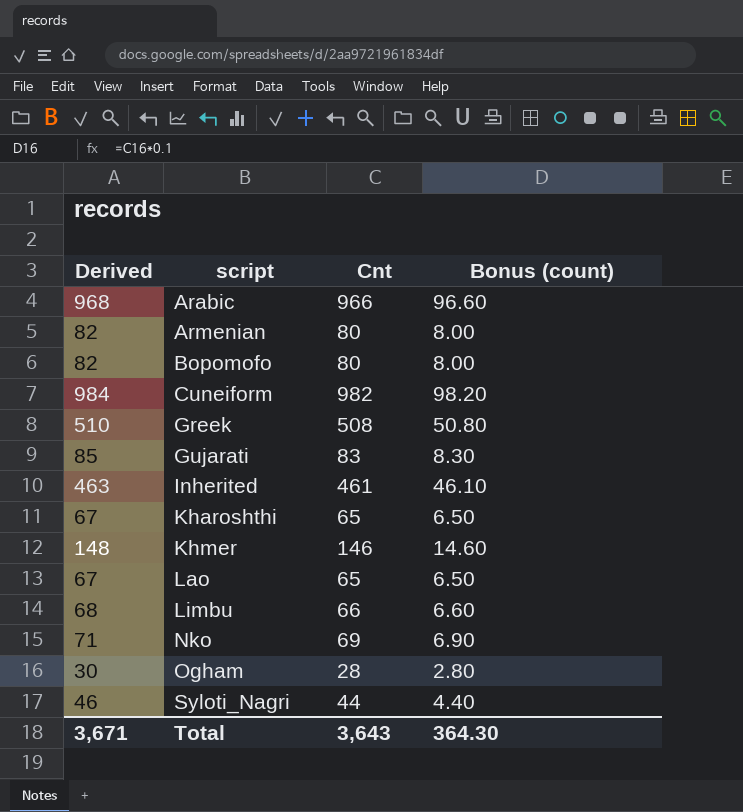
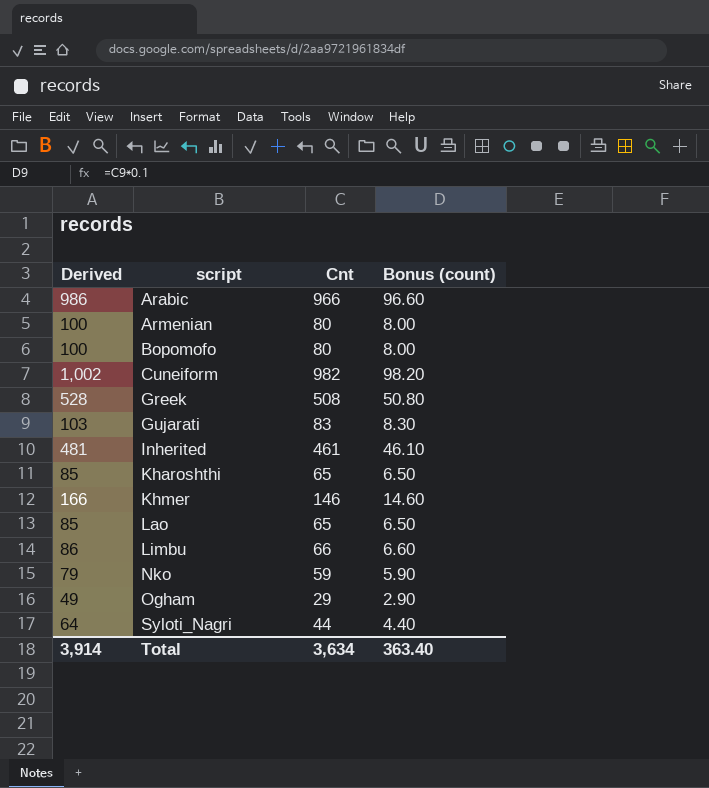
column Derived | formula: [Cnt] + 2 -> [Cnt] + 20
Nko | Cnt: 69 -> 59
Nko | Bonus (count): 6.90 -> 5.90
Ogham | Cnt: 28 -> 29
Ogham | Bonus (count): 2.80 -> 2.90
Total | Derived: 3,671 -> 3,914
Total | Cnt: 3,643 -> 3,634
Total | Bonus (count): 364.30 -> 363.40

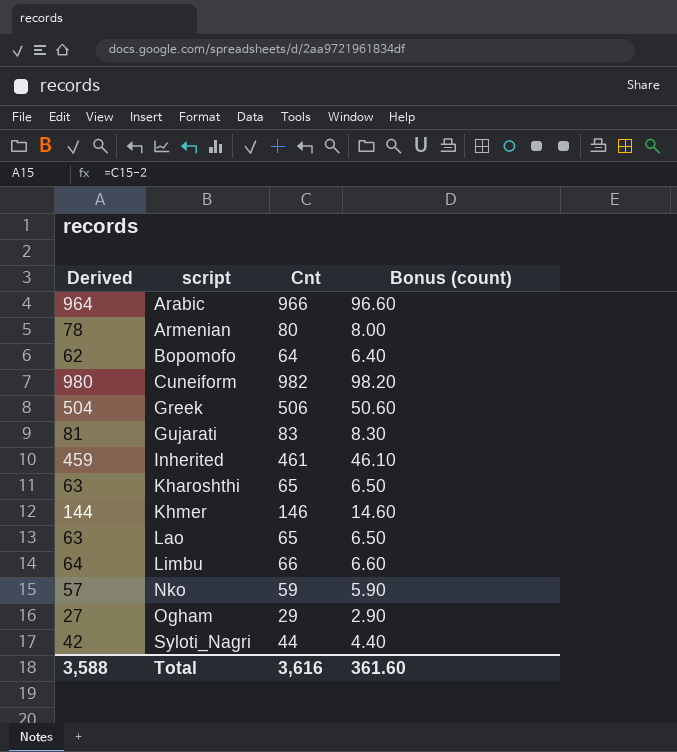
column Derived | formula: [Cnt] + 20 -> [Cnt] - 2
Bopomofo | Cnt: 80 -> 64
Bopomofo | Bonus (count): 8.00 -> 6.40
Greek | Cnt: 508 -> 506
Greek | Bonus (count): 50.80 -> 50.60
Total | Derived: 3,914 -> 3,588
Total | Cnt: 3,634 -> 3,616
Total | Bonus (count): 363.40 -> 361.60

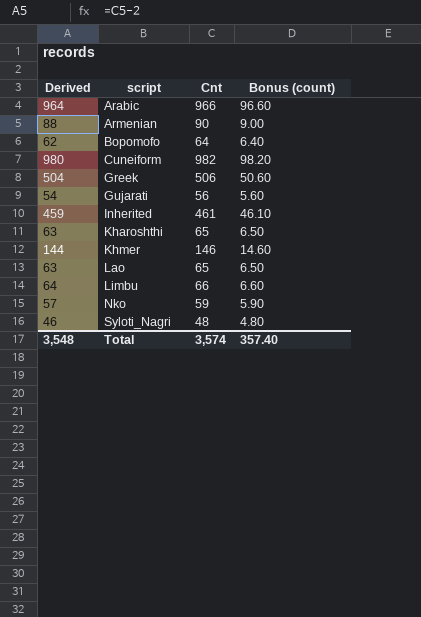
row Ogham: 27 | 29 | 2.90 -> none
Armenian | Derived: 78 -> 88
Armenian | Cnt: 80 -> 90
Armenian | Bonus (count): 8.00 -> 9.00
Gujarati | Derived: 81 -> 54
Gujarati | Cnt: 83 -> 56
Gujarati | Bonus (count): 8.30 -> 5.60
Syloti_Nagri | Derived: 42 -> 46
Syloti_Nagri | Cnt: 44 -> 48
Syloti_Nagri | Bonus (count): 4.40 -> 4.80
Total | Derived: 3,588 -> 3,548
Total | Cnt: 3,616 -> 3,574
Total | Bonus (count): 361.60 -> 357.40

